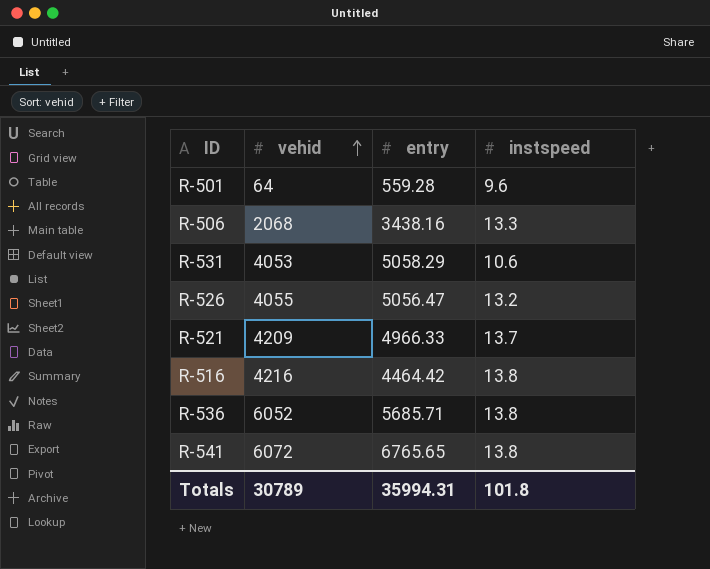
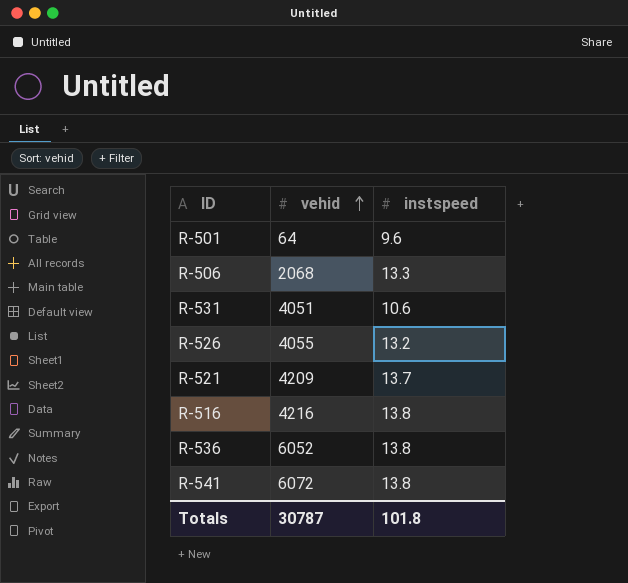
column entry | position: 3 -> none
R-531 | vehid: 4053 -> 4051
Totals | vehid: 30789 -> 30787

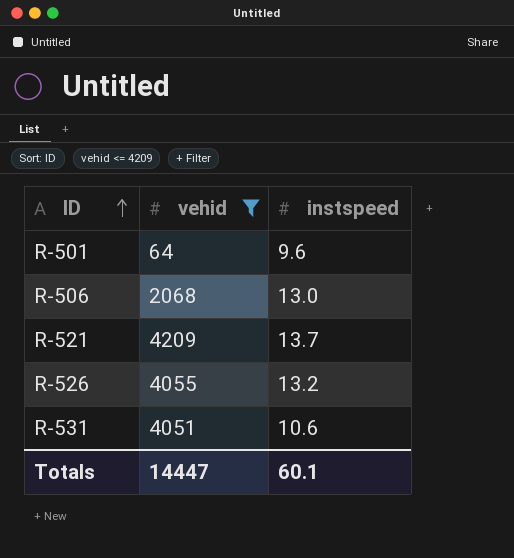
filter: none -> vehid <= 4209
row order: vehid ascending -> ID ascending
R-506 | instspeed: 13.3 -> 13.0
Totals | vehid: 30787 -> 14447
Totals | instspeed: 101.8 -> 60.1

